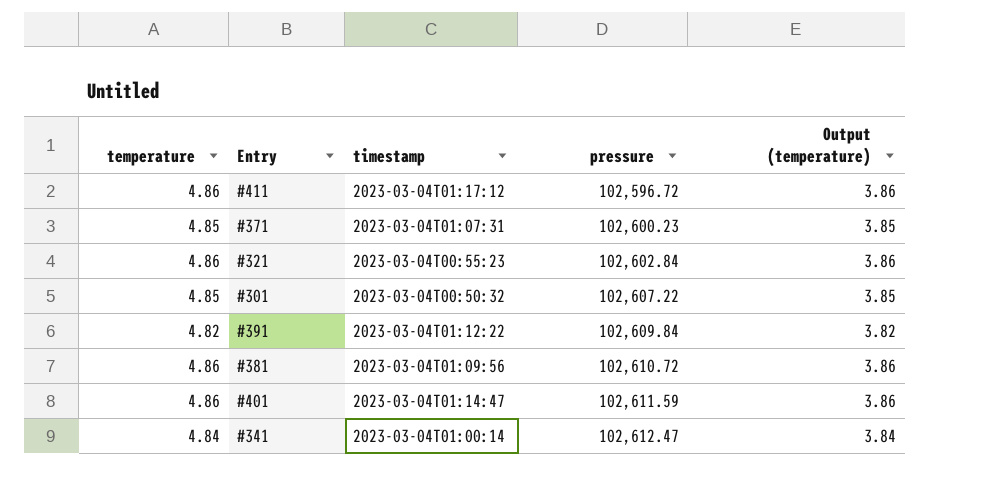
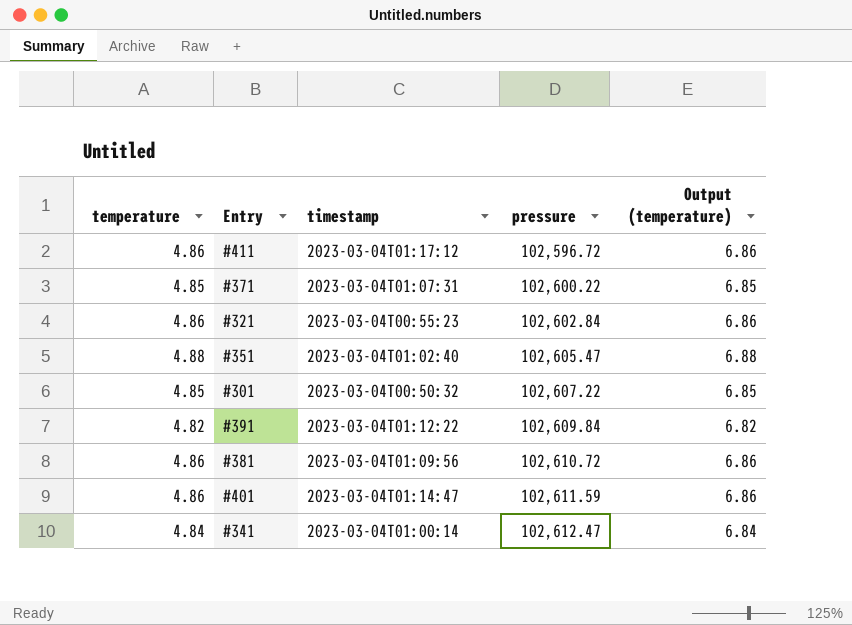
column Output (temperature) | formula: [temperature] - 1 -> [temperature] + 2
#371 | pressure: 102,600.23 -> 102,600.22
row #351: none -> 4.88 | 2023-03-04T01:02:40 | 102,605.47 | 6.88

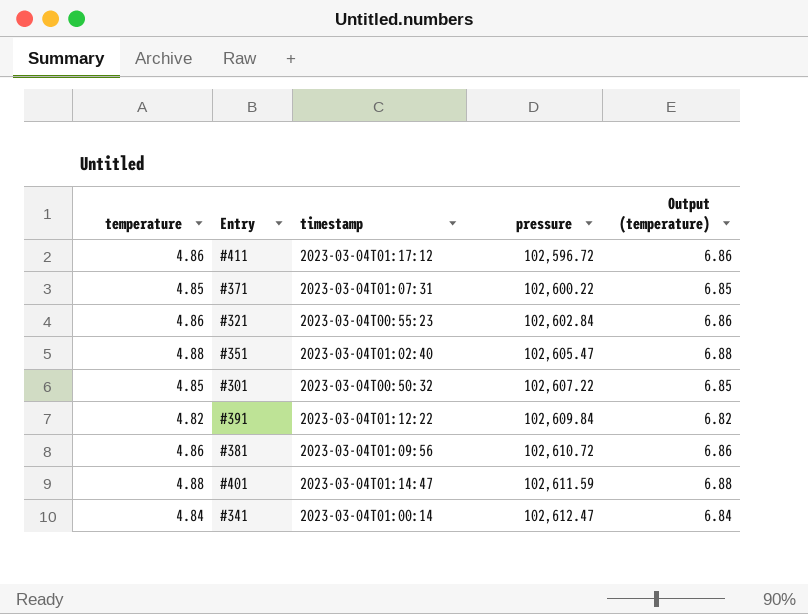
#401 | temperature: 4.86 -> 4.88
#401 | Output (temperature): 6.86 -> 6.88

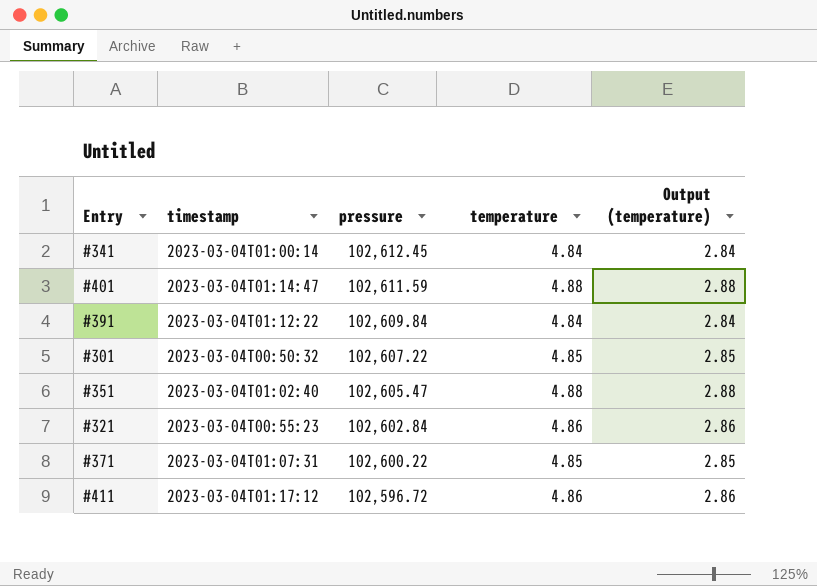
row order: pressure ascending -> pressure descending
column temperature | position: 1 -> 4
column Output (temperature) | formula: [temperature] + 2 -> [temperature] - 2
row #381: 4.86 | 2023-03-04T01:09:56 | 102,610.72 | 6.86 -> none
#341 | pressure: 102,612.47 -> 102,612.45
#391 | temperature: 4.82 -> 4.84

